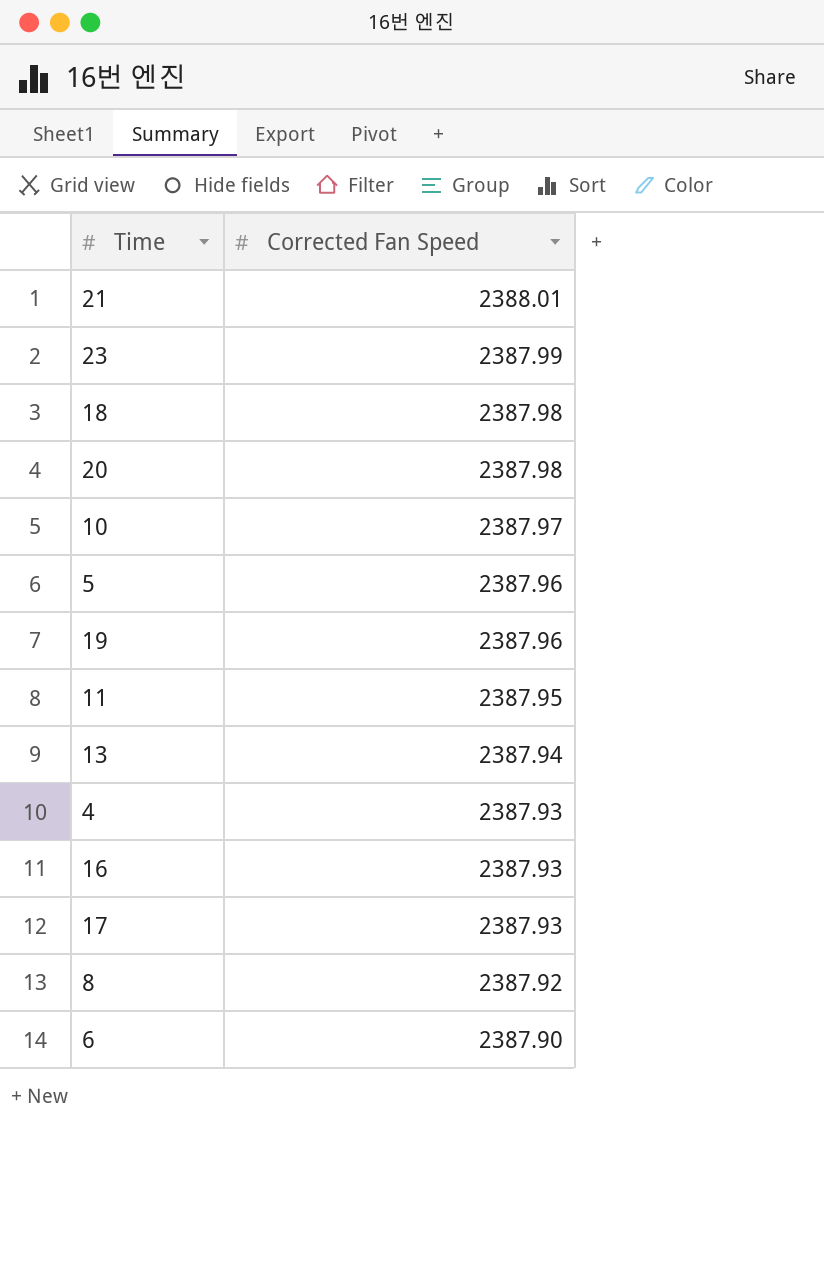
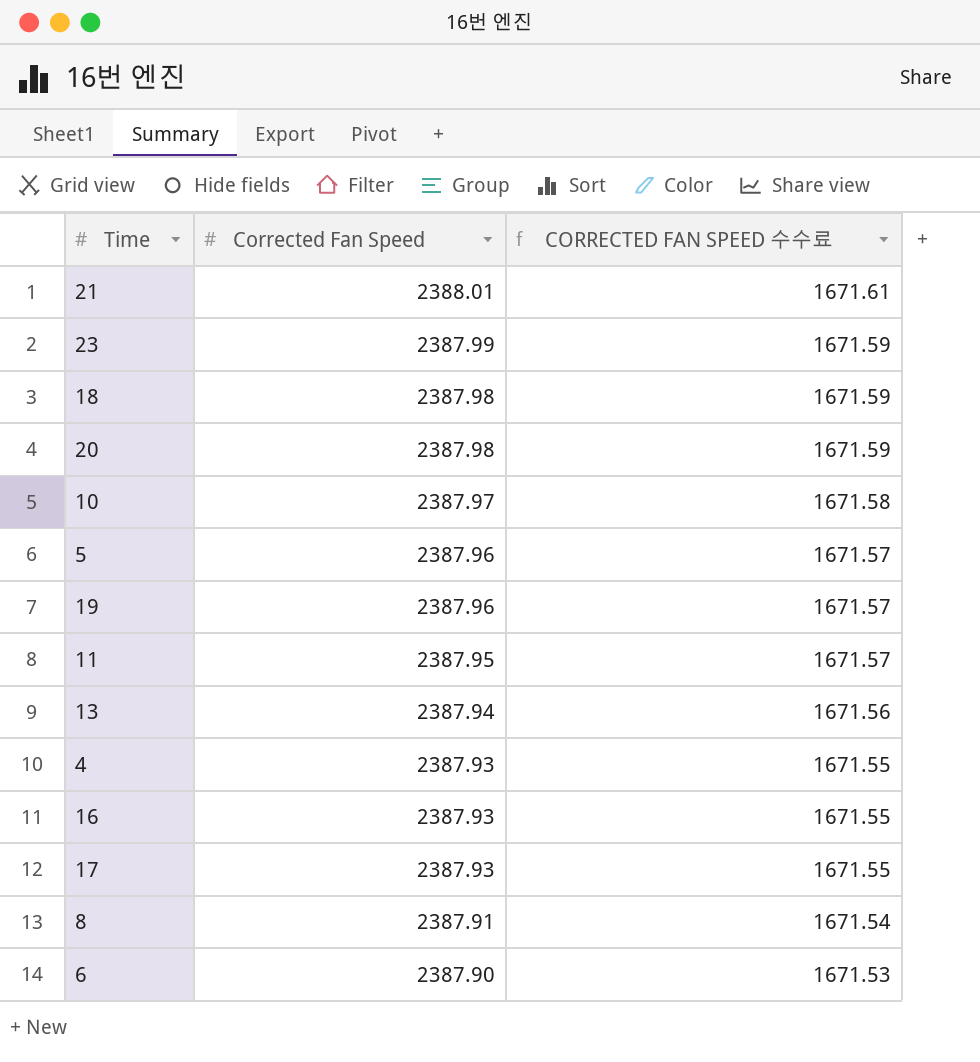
column CORRECTED FAN SPEED 수수료 | formula: none -> [Corrected Fan Speed] * 0.7
8 | Corrected Fan Speed: 2387.92 -> 2387.91

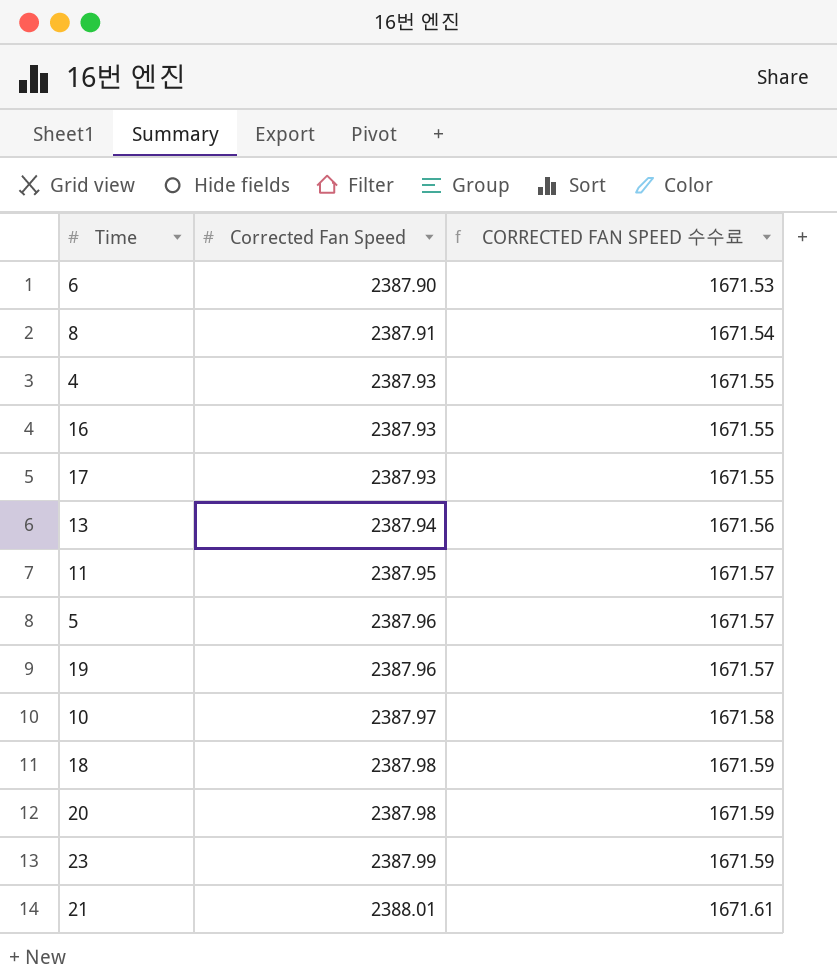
row order: Corrected Fan Speed descending -> Corrected Fan Speed ascending

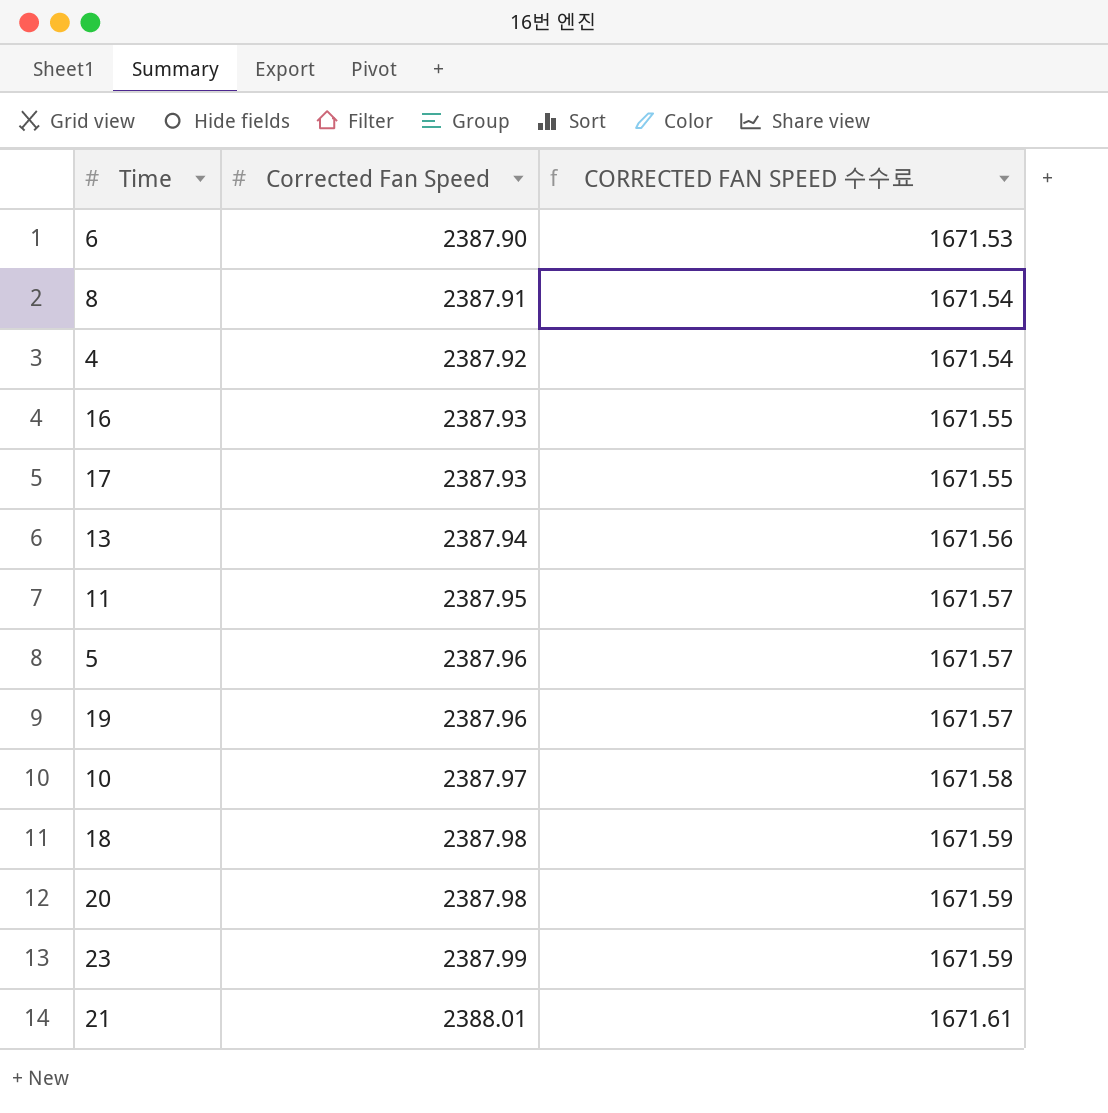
4 | Corrected Fan Speed: 2387.93 -> 2387.92
4 | CORRECTED FAN SPEED 수수료: 1671.55 -> 1671.54

